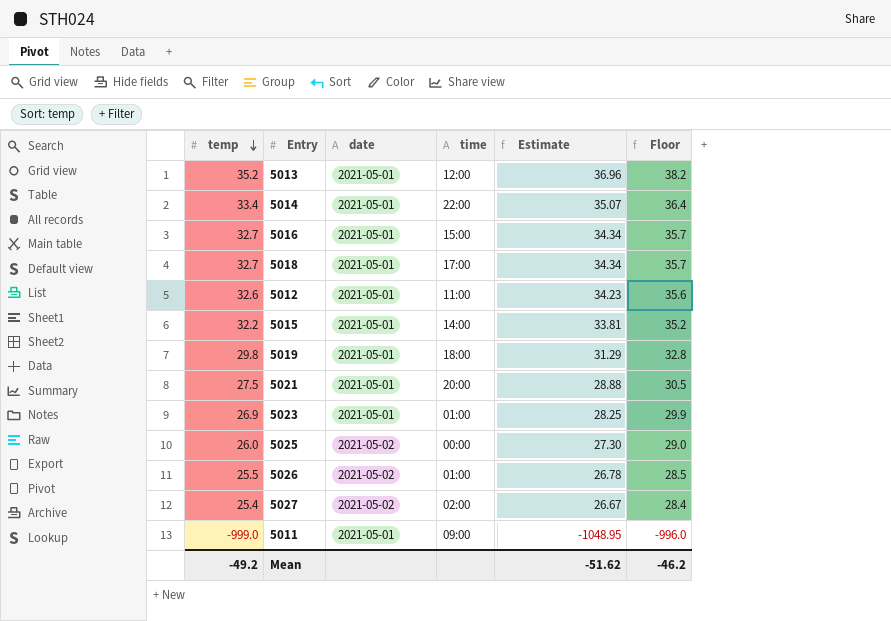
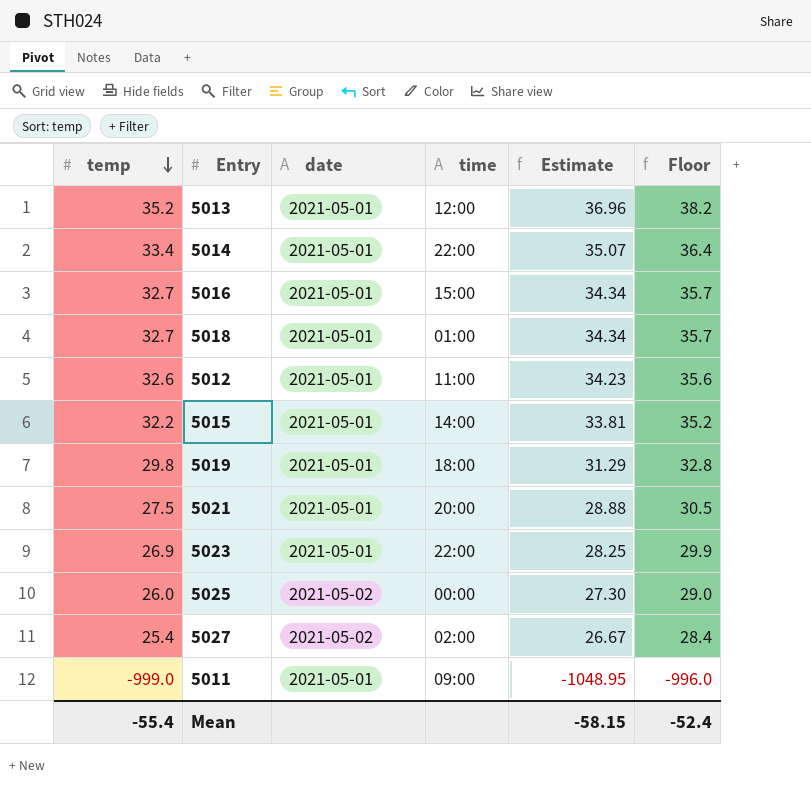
row 5026: 25.5 | 2021-05-02 | 01:00 | 26.78 | 28.5 -> none
5018 | time: 17:00 -> 01:00
5023 | time: 01:00 -> 22:00
Mean | temp: -49.2 -> -55.4
Mean | Estimate: -51.62 -> -58.15
Mean | Floor: -46.2 -> -52.4

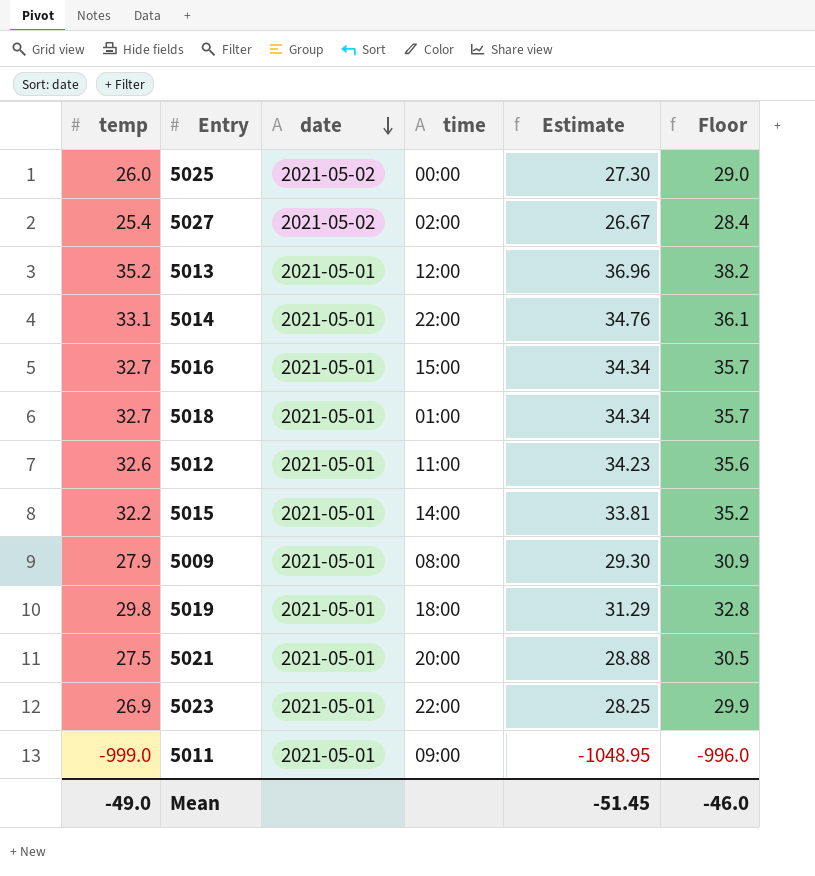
row order: temp descending -> date descending
5014 | temp: 33.4 -> 33.1
5014 | Estimate: 35.07 -> 34.76
5014 | Floor: 36.4 -> 36.1
row 5009: none -> 27.9 | 2021-05-01 | 08:00 | 29.30 | 30.9
Mean | temp: -55.4 -> -49.0
Mean | Estimate: -58.15 -> -51.45
Mean | Floor: -52.4 -> -46.0

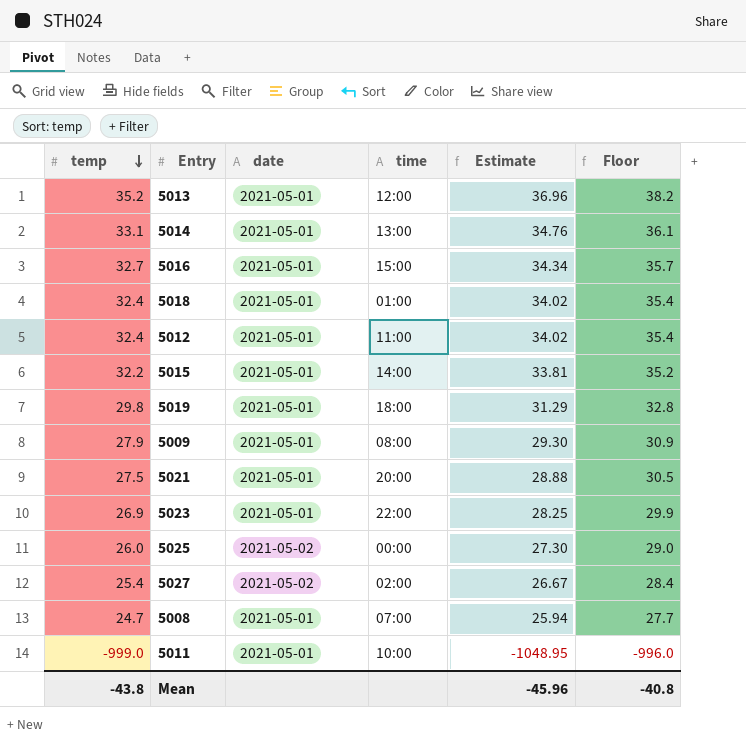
row order: date descending -> temp descending
5014 | time: 22:00 -> 13:00
5018 | temp: 32.7 -> 32.4
5018 | Estimate: 34.34 -> 34.02
5018 | Floor: 35.7 -> 35.4
5012 | temp: 32.6 -> 32.4
5012 | Estimate: 34.23 -> 34.02
5012 | Floor: 35.6 -> 35.4
row 5008: none -> 24.7 | 2021-05-01 | 07:00 | 25.94 | 27.7
5011 | time: 09:00 -> 10:00
Mean | temp: -49.0 -> -43.8
Mean | Estimate: -51.45 -> -45.96
Mean | Floor: -46.0 -> -40.8

